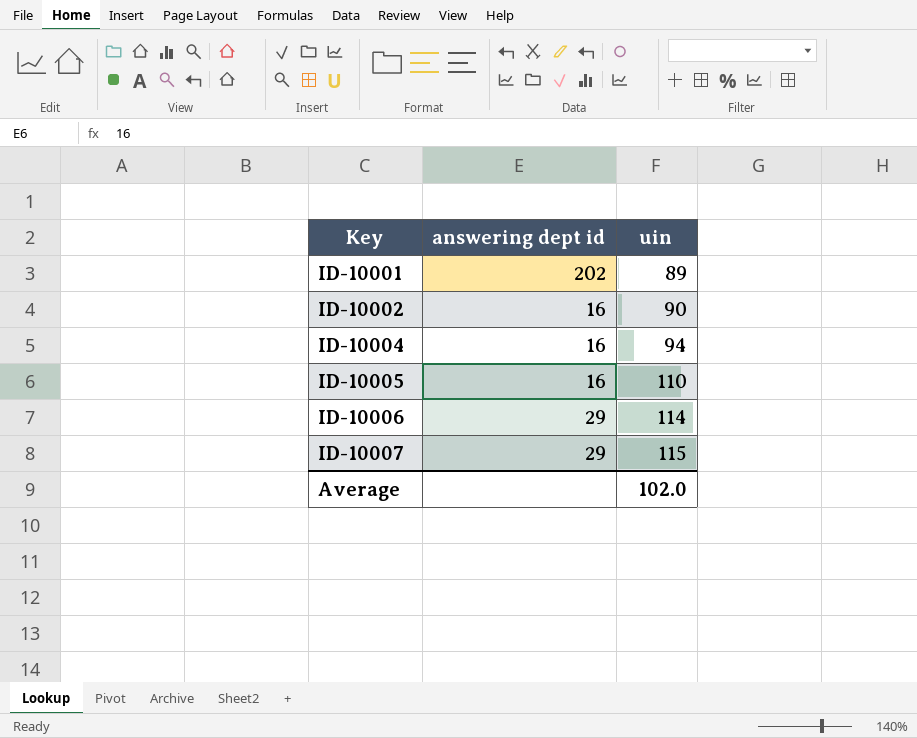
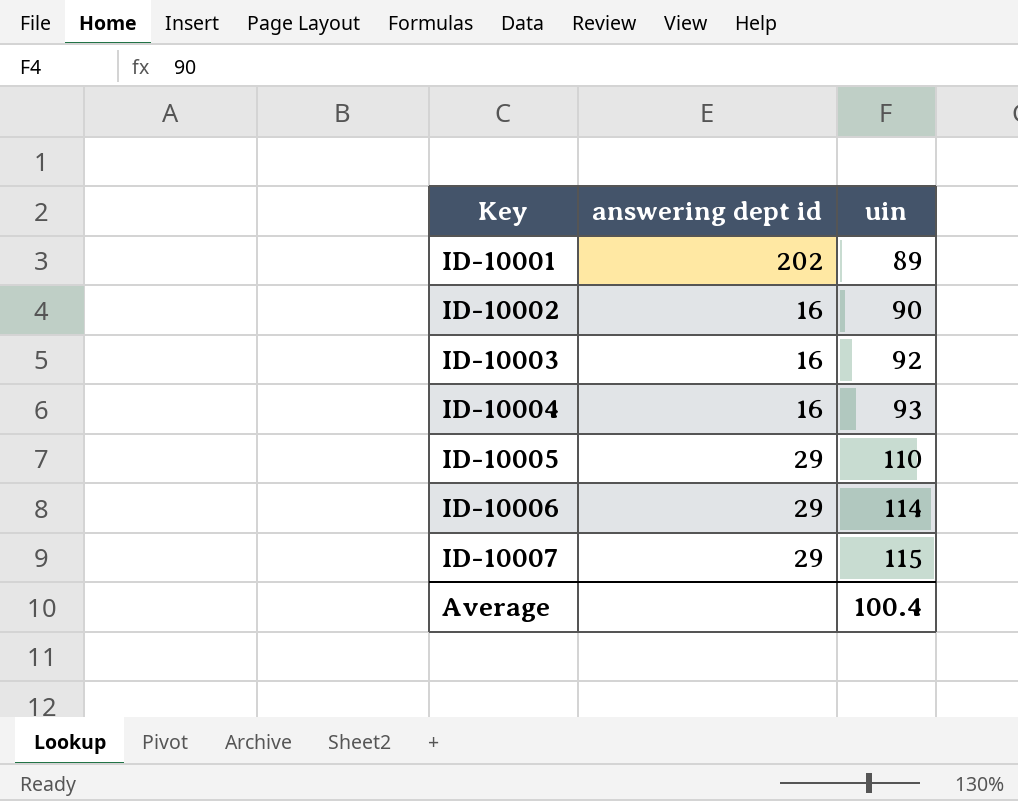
row ID-10003: none -> 16 | 92
ID-10004 | uin: 94 -> 93
ID-10005 | answering dept id: 16 -> 29
Average | uin: 102.0 -> 100.4

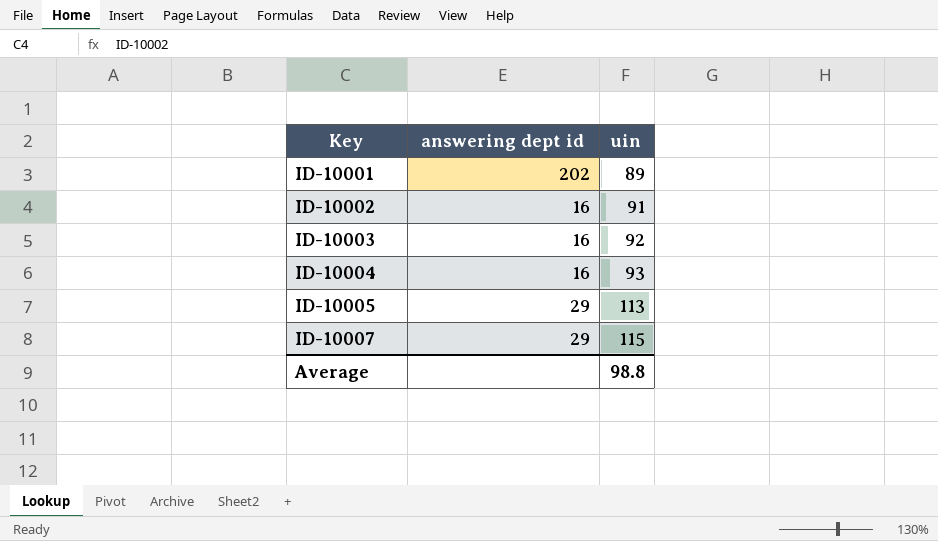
row ID-10006: 29 | 114 -> none
ID-10002 | uin: 90 -> 91
ID-10005 | uin: 110 -> 113
Average | uin: 100.4 -> 98.8

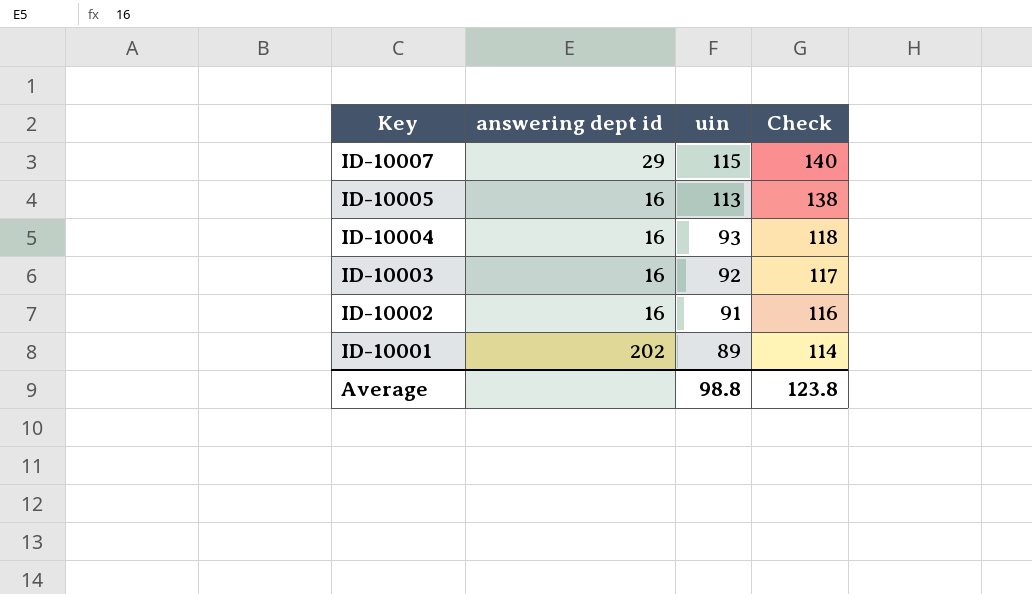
row order: Key ascending -> Key descending
column Check | formula: none -> [uin] + 25
ID-10005 | answering dept id: 29 -> 16

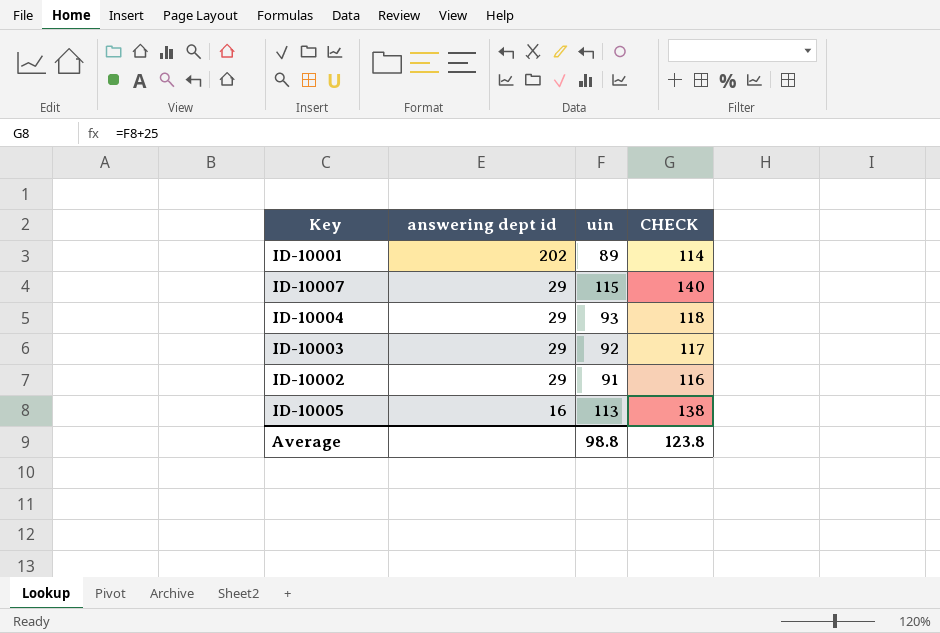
row order: Key descending -> answering dept id descending
column name: Check -> CHECK
ID-10004 | answering dept id: 16 -> 29
ID-10003 | answering dept id: 16 -> 29
ID-10002 | answering dept id: 16 -> 29

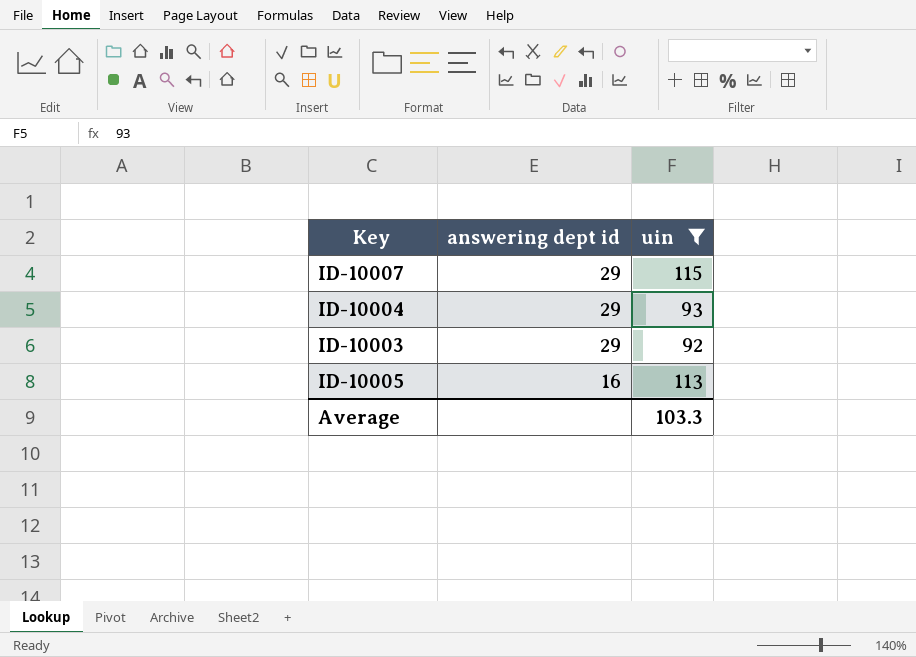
filter: none -> uin >= 92
column CHECK | formula: [uin] + 25 -> none
Average | uin: 98.8 -> 103.3

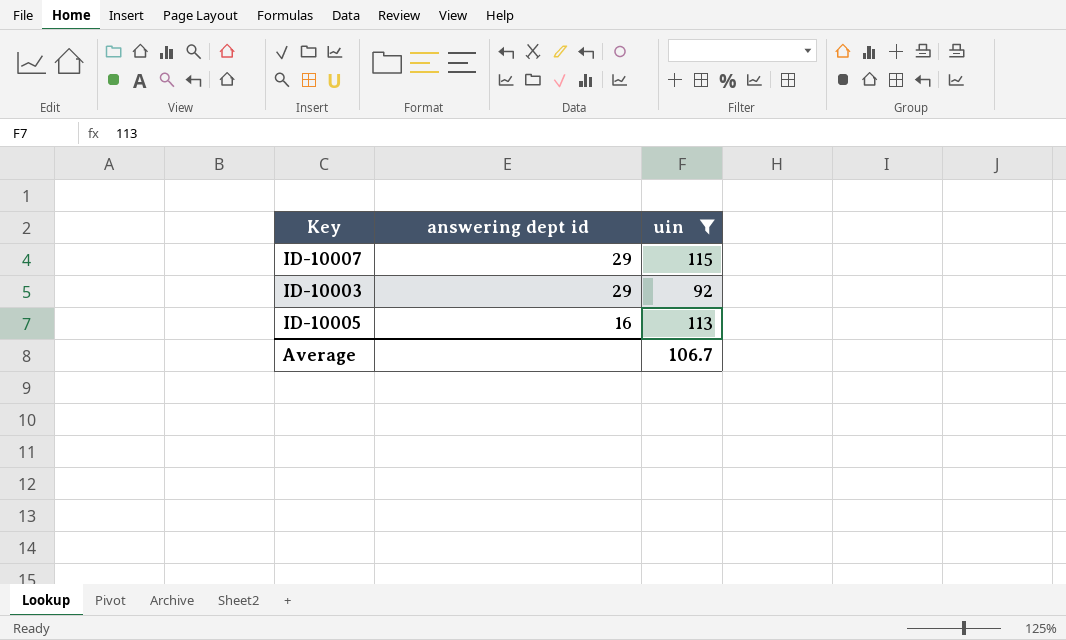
row ID-10004: 29 | 93 -> none
Average | uin: 103.3 -> 106.7

